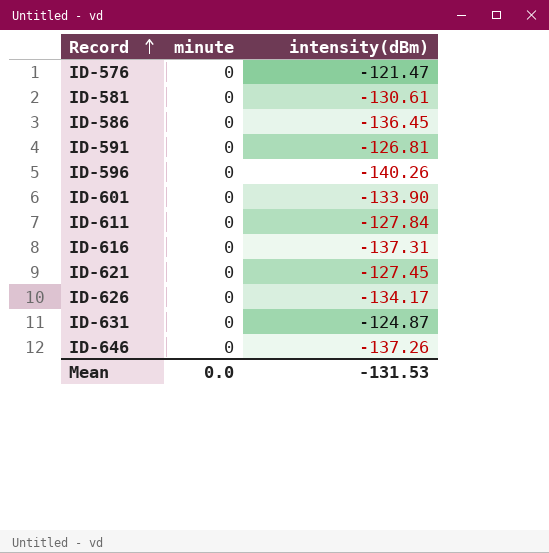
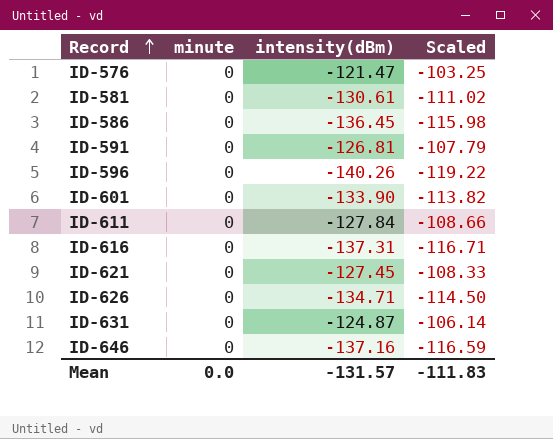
column Scaled | formula: none -> [intensity(dBm)] * 0.85
ID-626 | intensity(dBm): -134.17 -> -134.71
ID-646 | intensity(dBm): -137.26 -> -137.16
Mean | intensity(dBm): -131.53 -> -131.57

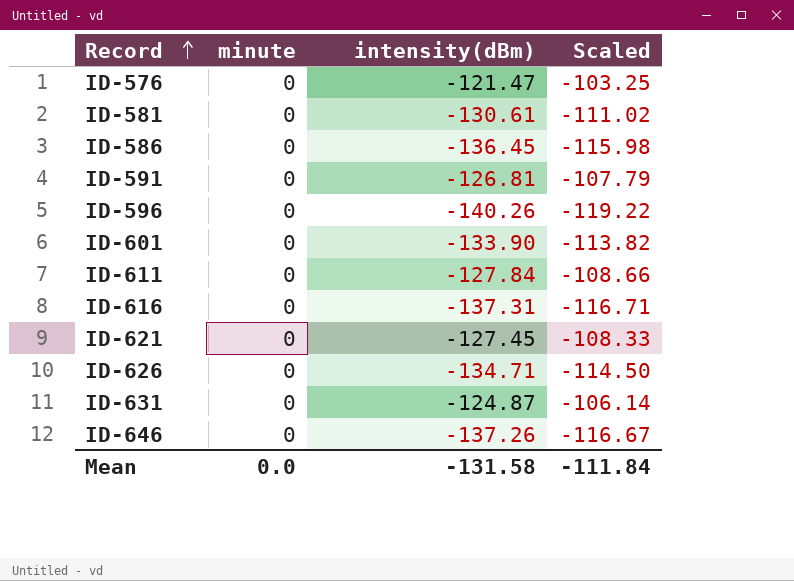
ID-646 | intensity(dBm): -137.16 -> -137.26
ID-646 | Scaled: -116.59 -> -116.67
Mean | intensity(dBm): -131.57 -> -131.58
Mean | Scaled: -111.83 -> -111.84

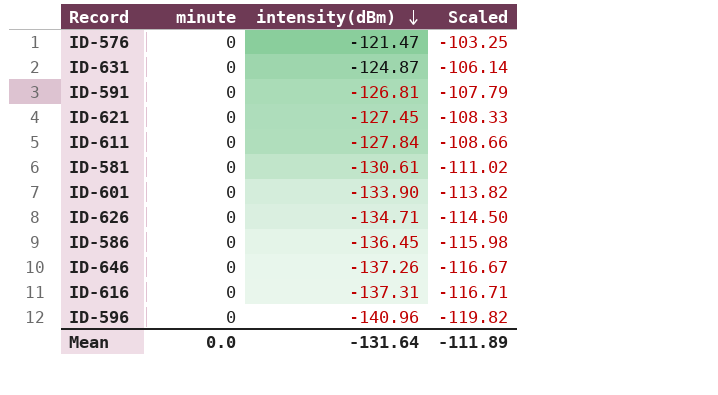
row order: Record ascending -> intensity(dBm) descending
ID-596 | intensity(dBm): -140.26 -> -140.96
ID-596 | Scaled: -119.22 -> -119.82
Mean | intensity(dBm): -131.58 -> -131.64
Mean | Scaled: -111.84 -> -111.89

